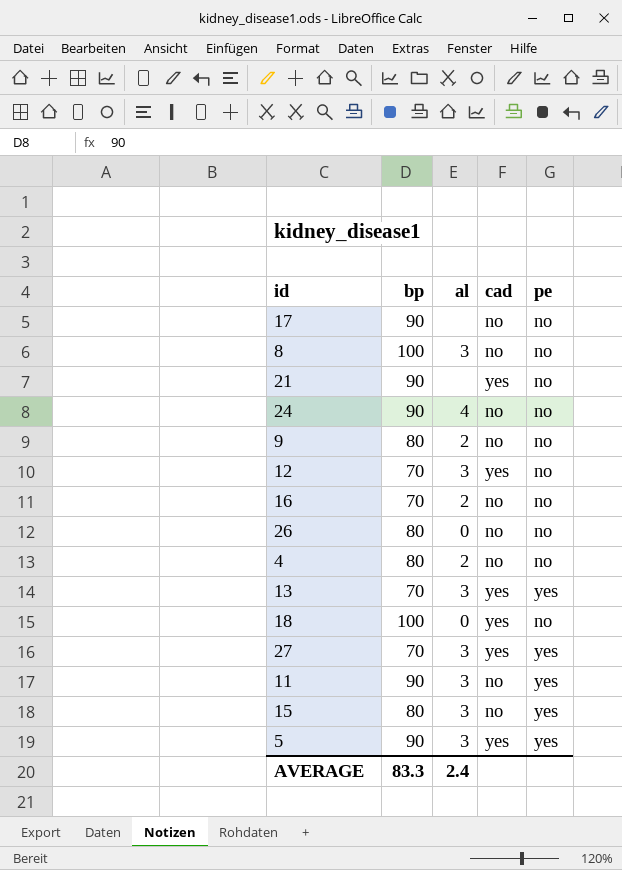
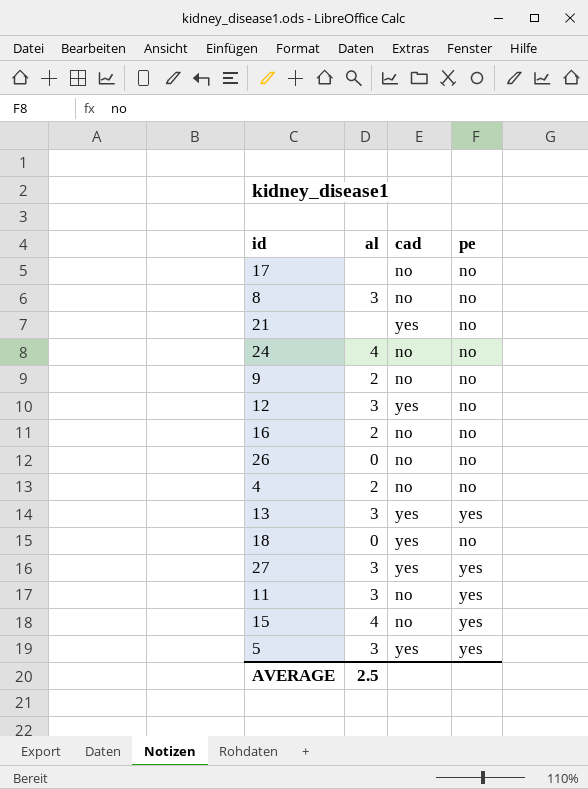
column bp | position: 2 -> none
15 | al: 3 -> 4
AVERAGE | al: 2.4 -> 2.5

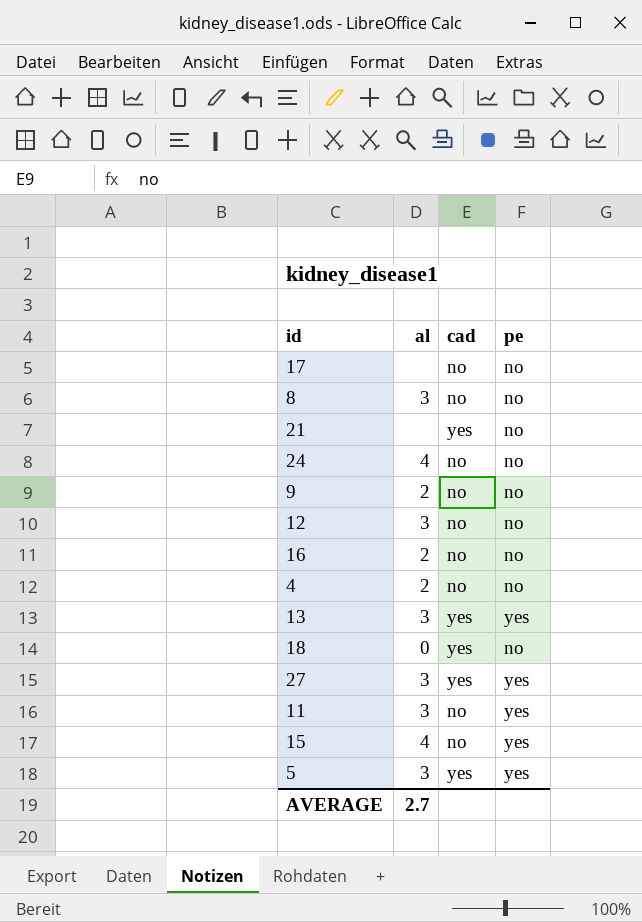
row 26: 0 | no | no -> none
12 | cad: yes -> no
AVERAGE | al: 2.5 -> 2.7

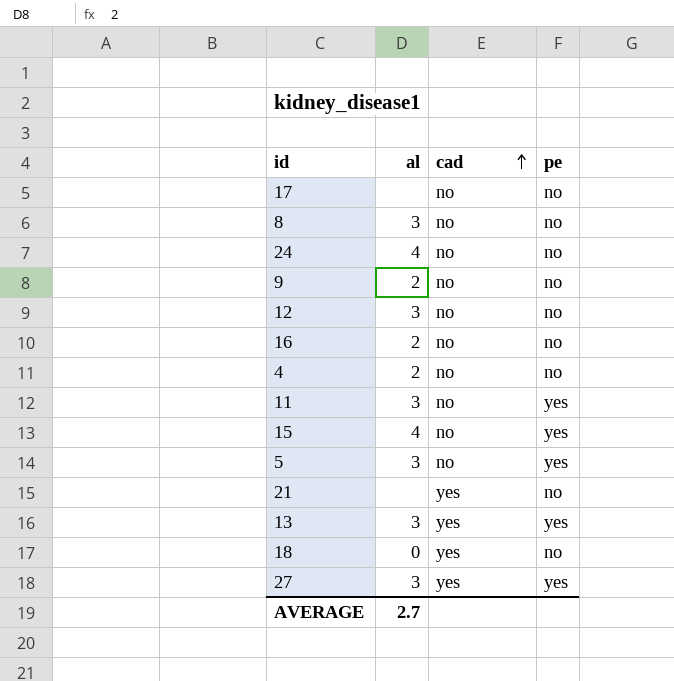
row order: none -> cad ascending
5 | cad: yes -> no

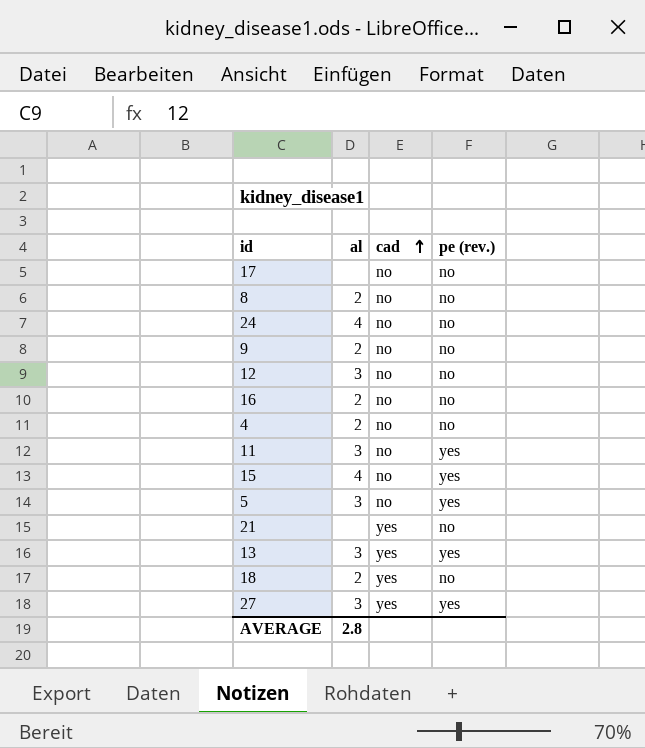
column name: pe -> pe (rev.)
8 | al: 3 -> 2
18 | al: 0 -> 2
AVERAGE | al: 2.7 -> 2.8

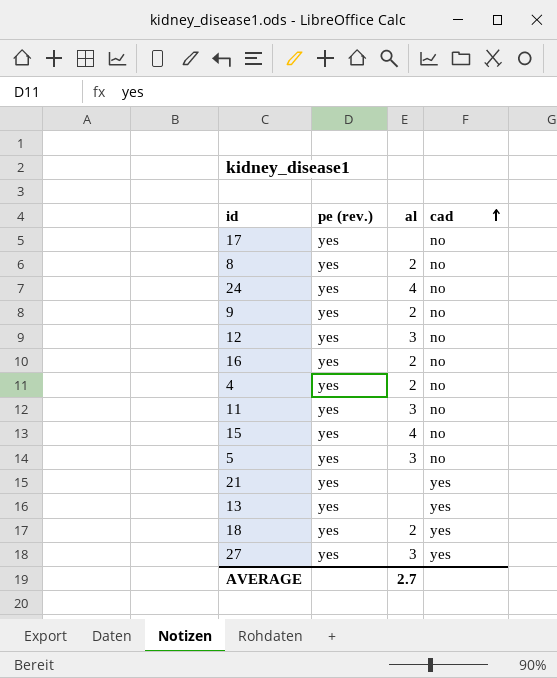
column pe (rev.) | position: 4 -> 2
17 | pe (rev.): no -> yes
8 | pe (rev.): no -> yes
24 | pe (rev.): no -> yes
9 | pe (rev.): no -> yes
12 | pe (rev.): no -> yes
16 | pe (rev.): no -> yes
4 | pe (rev.): no -> yes
21 | pe (rev.): no -> yes
13 | al: 3 -> none
18 | pe (rev.): no -> yes
AVERAGE | al: 2.8 -> 2.7

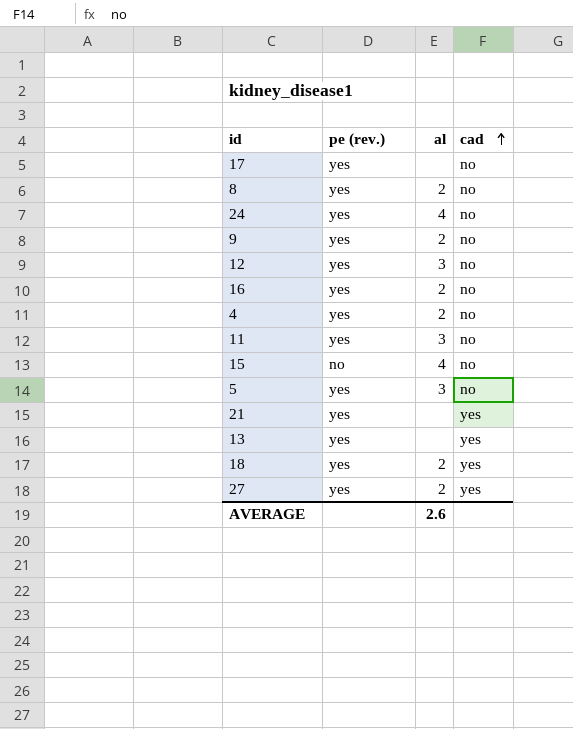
15 | pe (rev.): yes -> no
27 | al: 3 -> 2
AVERAGE | al: 2.7 -> 2.6

